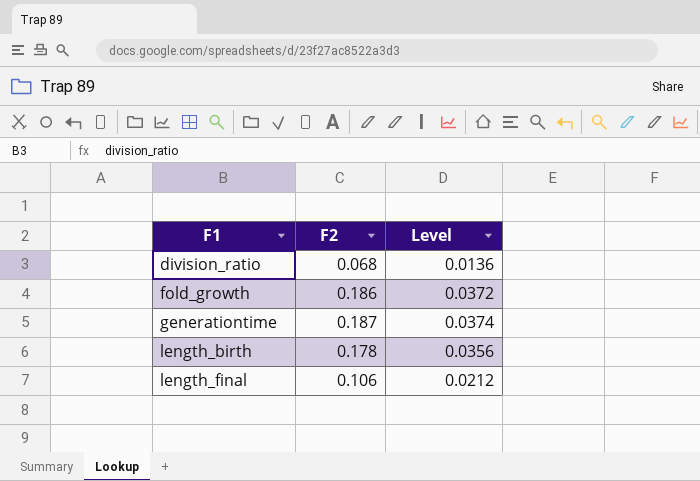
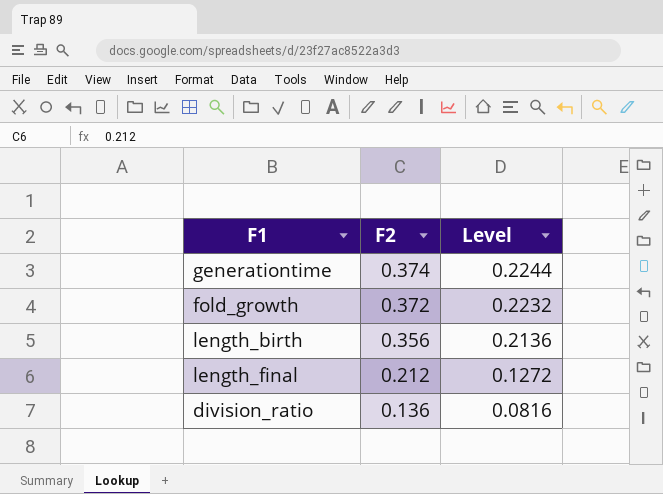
row order: F1 ascending -> F2 descending
column Level | formula: [F2] * 0.2 -> [F2] * 0.6
generationtime | F2: 0.187 -> 0.374
fold_growth | F2: 0.186 -> 0.372
length_birth | F2: 0.178 -> 0.356
length_final | F2: 0.106 -> 0.212
division_ratio | F2: 0.068 -> 0.136

